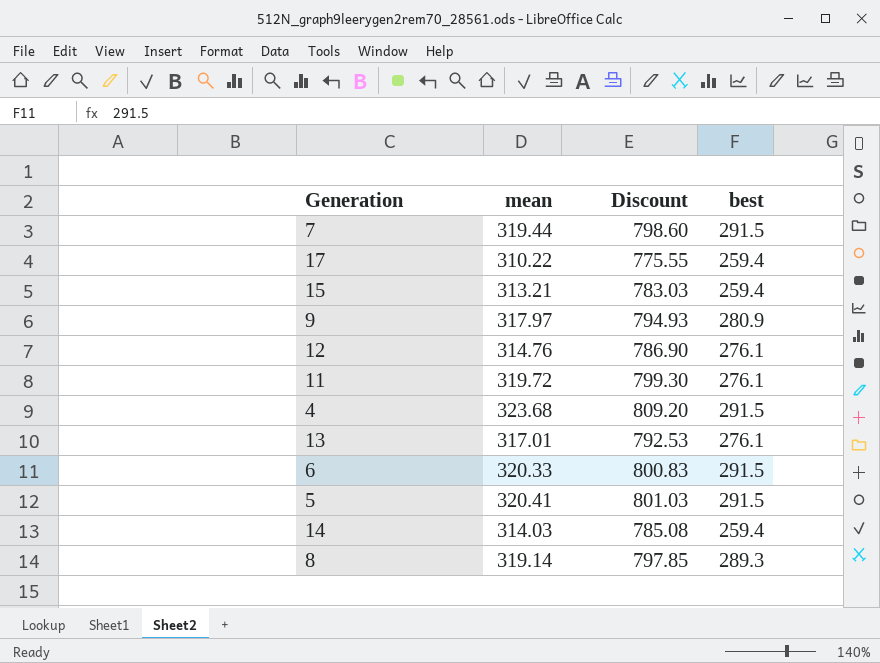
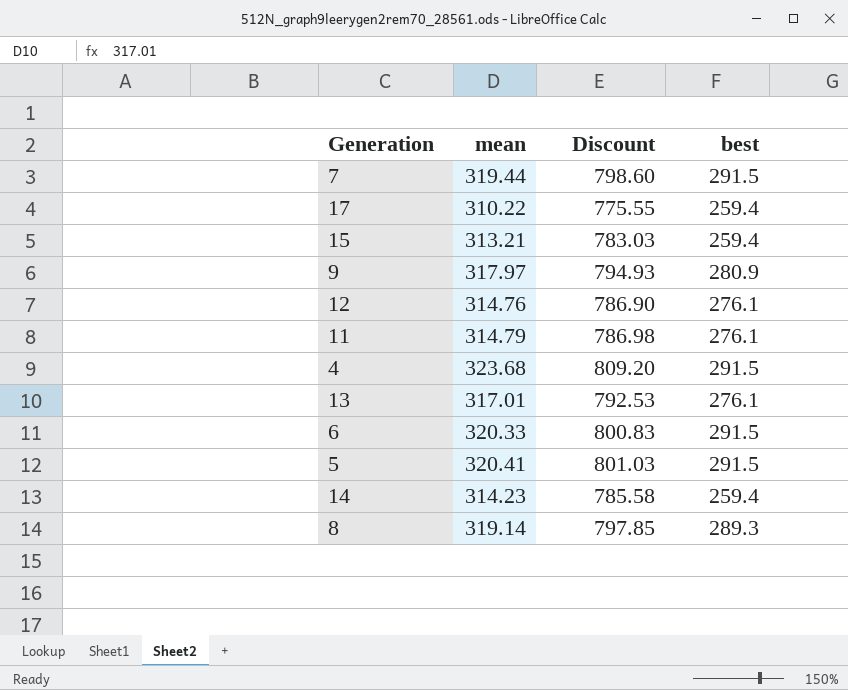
11 | mean: 319.72 -> 314.79
11 | Discount: 799.30 -> 786.98
14 | mean: 314.03 -> 314.23
14 | Discount: 785.08 -> 785.58

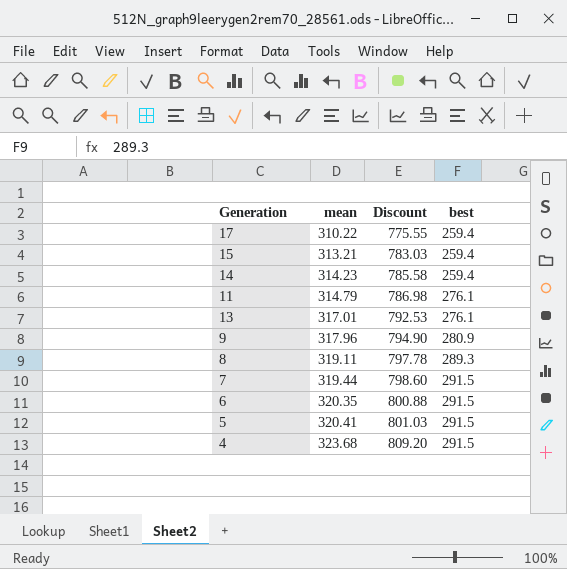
row order: none -> mean ascending
row 12: 314.76 | 786.90 | 276.1 -> none
9 | mean: 317.97 -> 317.96
9 | Discount: 794.93 -> 794.90
8 | mean: 319.14 -> 319.11
8 | Discount: 797.85 -> 797.78
6 | mean: 320.33 -> 320.35
6 | Discount: 800.83 -> 800.88

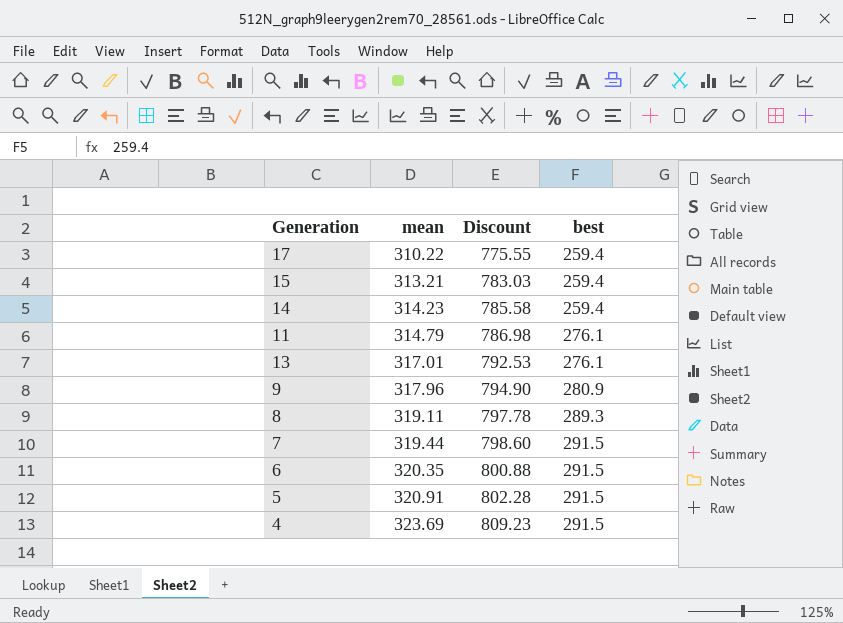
5 | mean: 320.41 -> 320.91
5 | Discount: 801.03 -> 802.28
4 | mean: 323.68 -> 323.69
4 | Discount: 809.20 -> 809.23

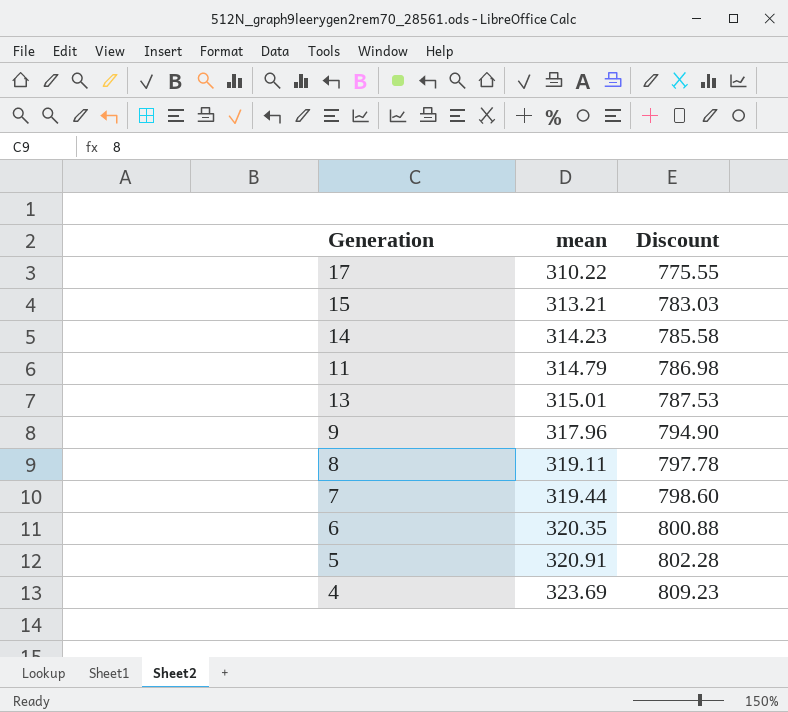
column best | position: 4 -> none
13 | mean: 317.01 -> 315.01
13 | Discount: 792.53 -> 787.53

